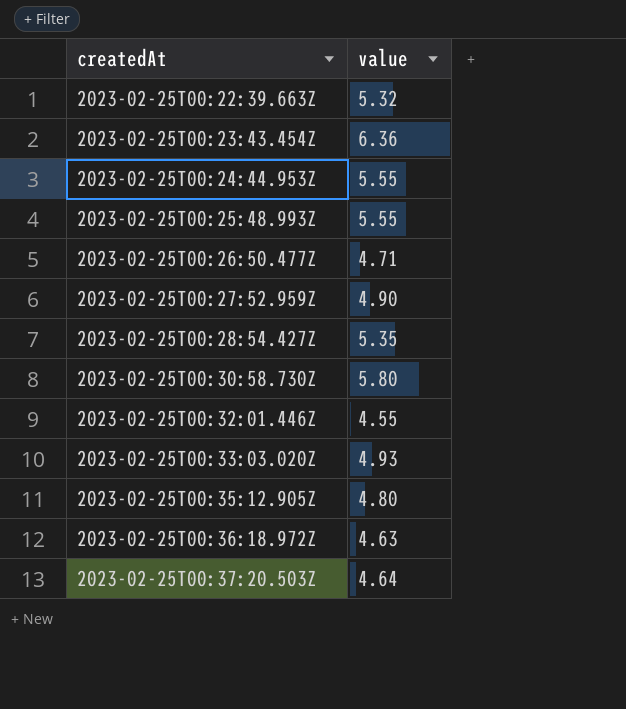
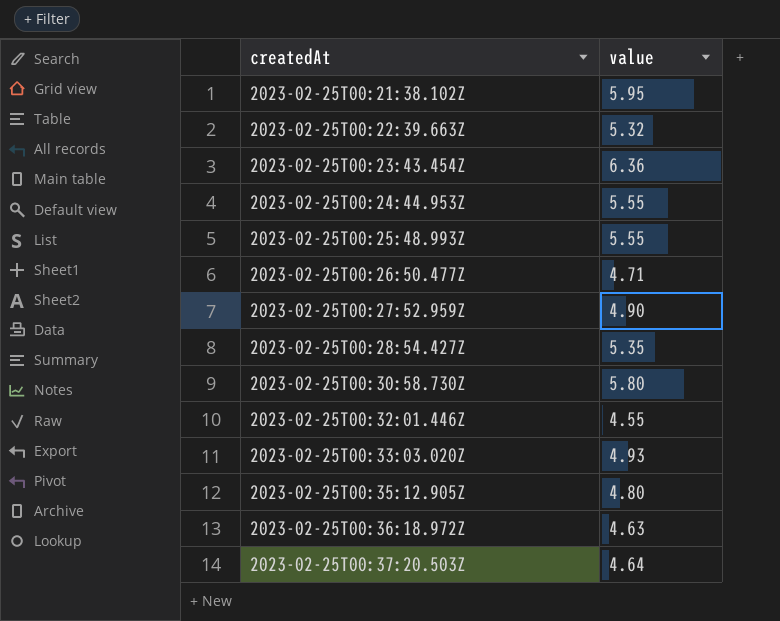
row 2023-02-25T00:21:38.102Z: none -> 5.95

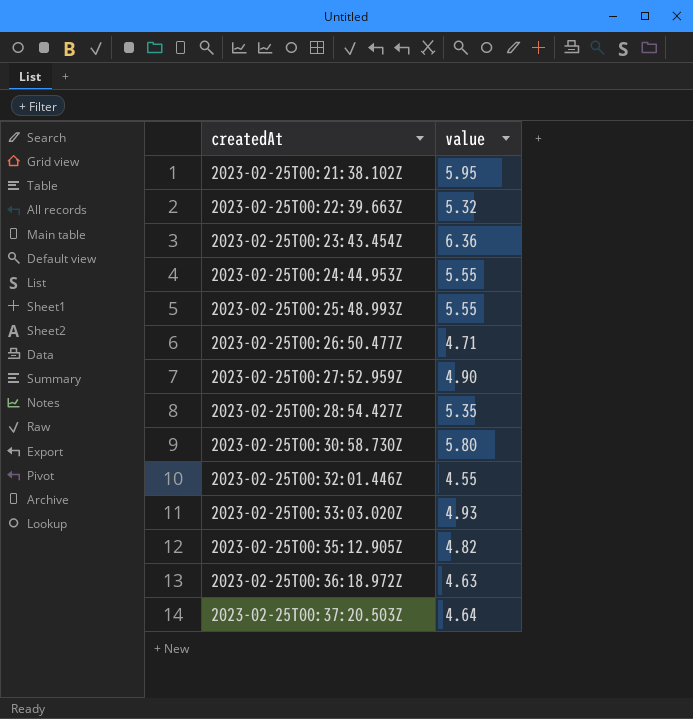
2023-02-25T00:35:12.905Z | value: 4.80 -> 4.82

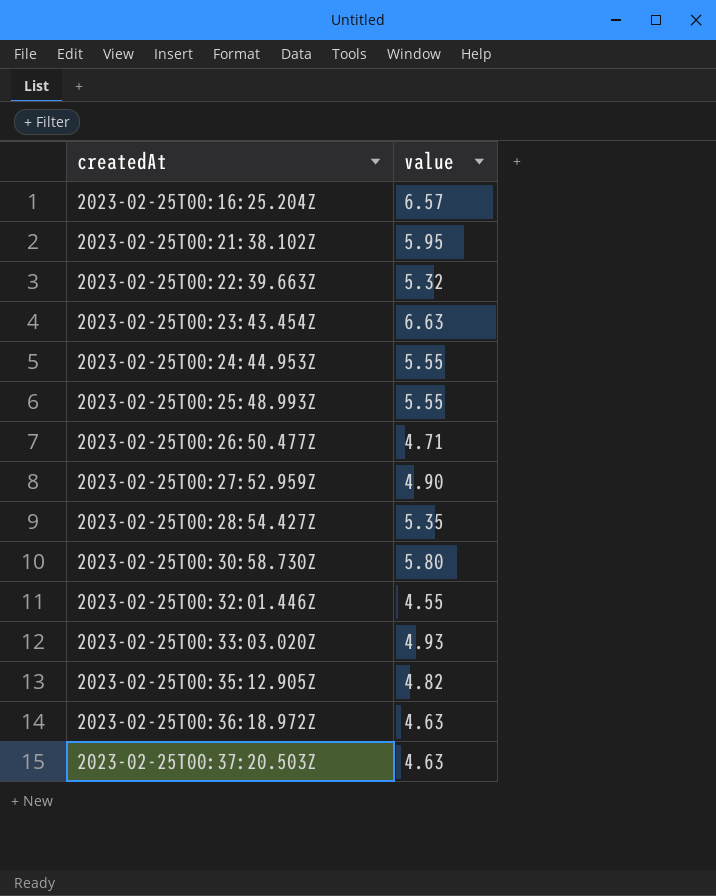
row 2023-02-25T00:16:25.204Z: none -> 6.57
2023-02-25T00:23:43.454Z | value: 6.36 -> 6.63
2023-02-25T00:37:20.503Z | value: 4.64 -> 4.63

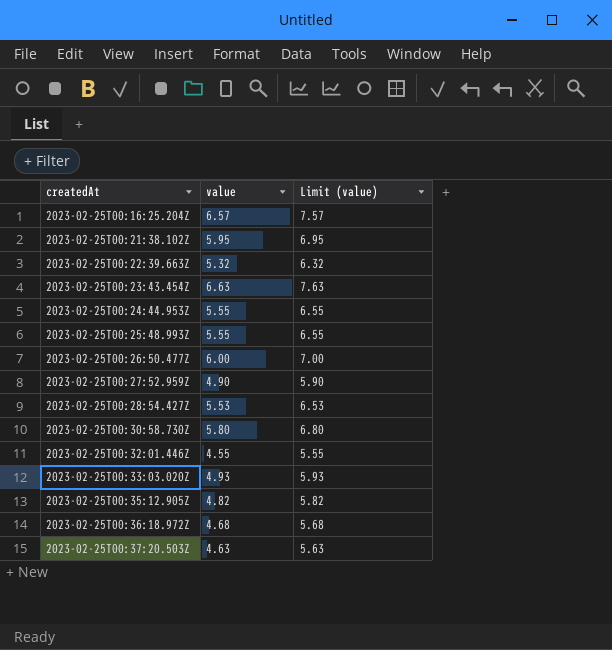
column Limit (value) | formula: none -> [value] + 1
2023-02-25T00:26:50.477Z | value: 4.71 -> 6.00
2023-02-25T00:28:54.427Z | value: 5.35 -> 5.53
2023-02-25T00:36:18.972Z | value: 4.63 -> 4.68

